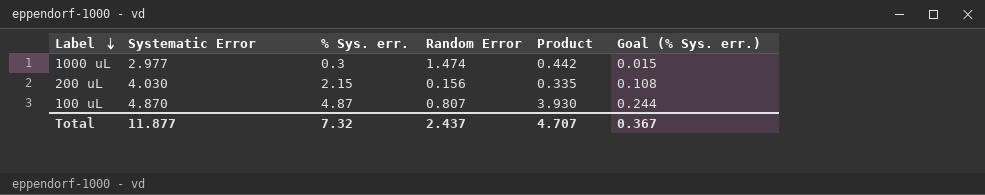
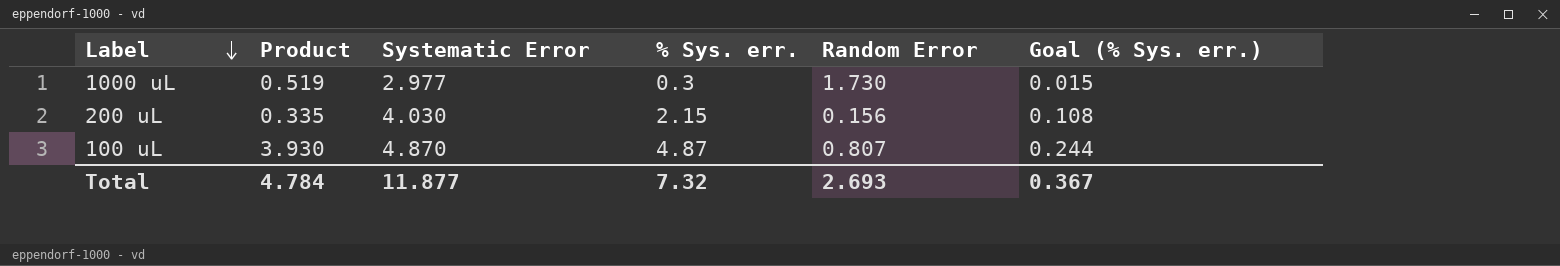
column Product | position: 5 -> 2
1000 uL | Product: 0.442 -> 0.519
1000 uL | Random Error: 1.474 -> 1.730
Total | Product: 4.707 -> 4.784
Total | Random Error: 2.437 -> 2.693

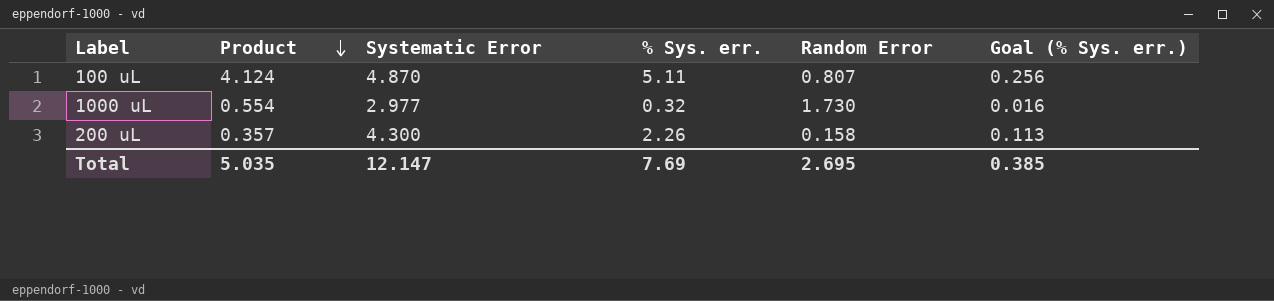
row order: Label descending -> Product descending
100 uL | Product: 3.930 -> 4.124
100 uL | % Sys. err.: 4.87 -> 5.11
100 uL | Goal (% Sys. err.): 0.244 -> 0.256
1000 uL | Product: 0.519 -> 0.554
1000 uL | % Sys. err.: 0.3 -> 0.32
1000 uL | Goal (% Sys. err.): 0.015 -> 0.016
200 uL | Product: 0.335 -> 0.357
200 uL | Systematic Error: 4.030 -> 4.300
200 uL | % Sys. err.: 2.15 -> 2.26
200 uL | Random Error: 0.156 -> 0.158
200 uL | Goal (% Sys. err.): 0.108 -> 0.113
Total | Product: 4.784 -> 5.035
Total | Systematic Error: 11.877 -> 12.147
Total | % Sys. err.: 7.32 -> 7.69
Total | Random Error: 2.693 -> 2.695
Total | Goal (% Sys. err.): 0.367 -> 0.385

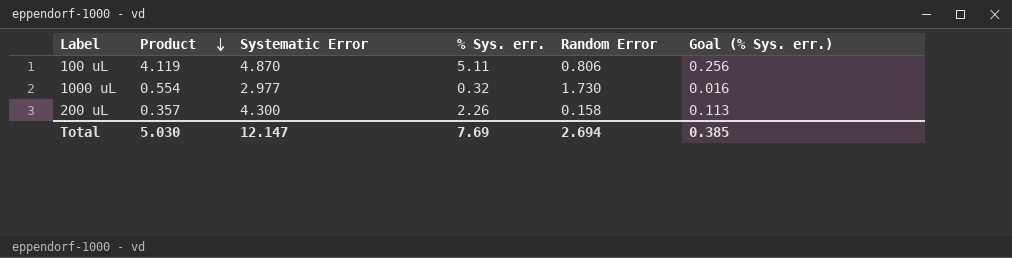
100 uL | Product: 4.124 -> 4.119
100 uL | Random Error: 0.807 -> 0.806
Total | Product: 5.035 -> 5.030
Total | Random Error: 2.695 -> 2.694

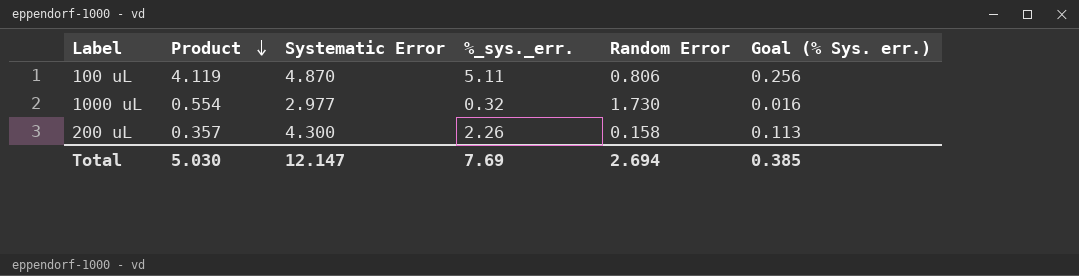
column name: % Sys. err. -> %_sys._err.

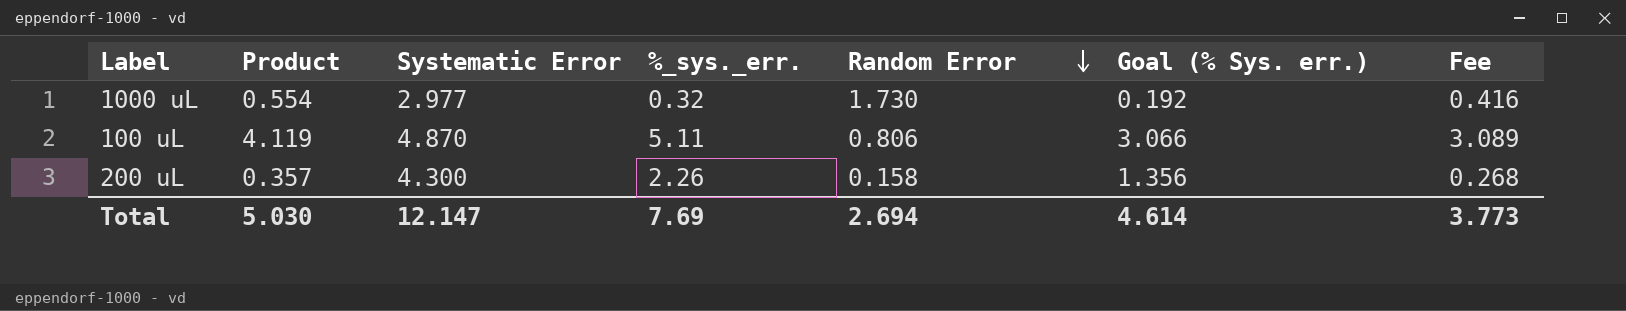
row order: Product descending -> Random Error descending
column Goal (% Sys. err.) | formula: [%_sys._err.] * 0.05 -> [%_sys._err.] * 0.6
column Fee | formula: none -> [Product] * 0.75
Total | Goal (% Sys. err.): 0.385 -> 4.614

